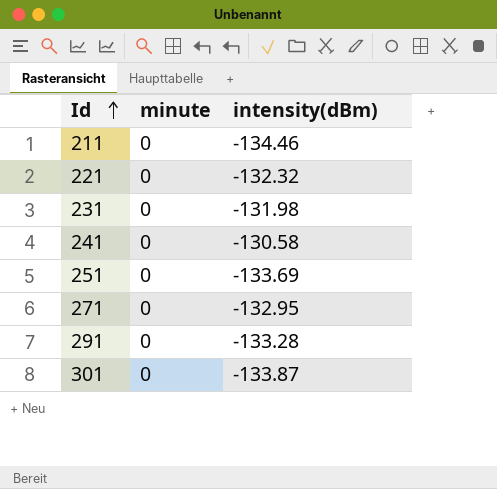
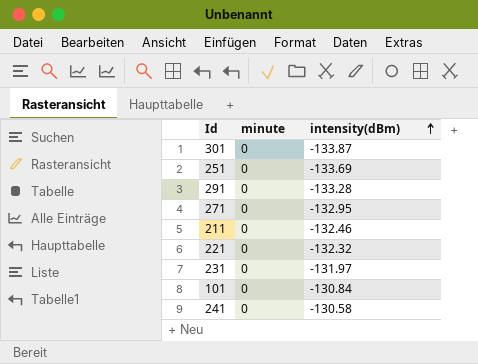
row order: Id ascending -> intensity(dBm) ascending
211 | intensity(dBm): -134.46 -> -132.46
231 | intensity(dBm): -131.98 -> -131.97
row 101: none -> 0 | -130.84

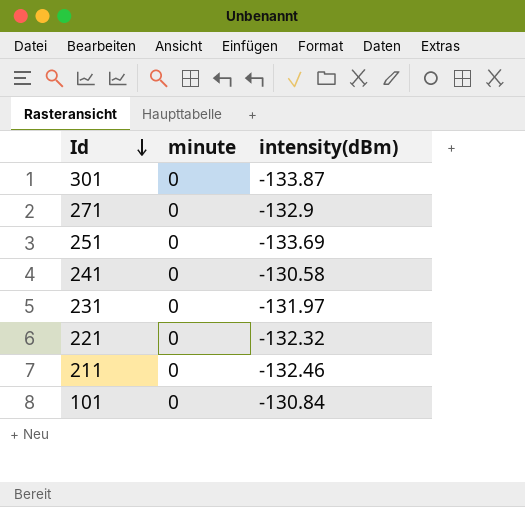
row order: intensity(dBm) ascending -> Id descending
row 291: 0 | -133.28 -> none
271 | intensity(dBm): -132.95 -> -132.9

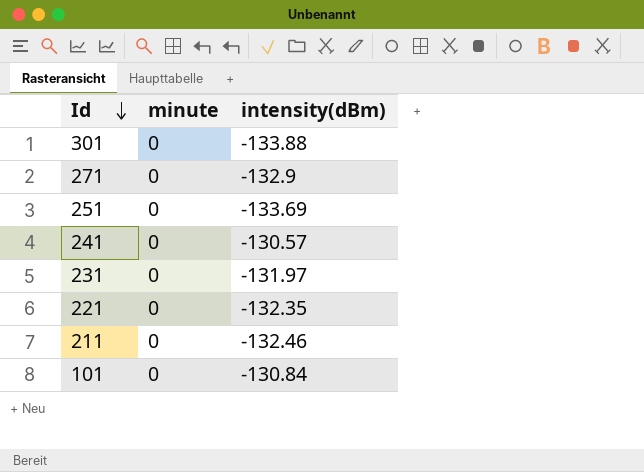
301 | intensity(dBm): -133.87 -> -133.88
241 | intensity(dBm): -130.58 -> -130.57
221 | intensity(dBm): -132.32 -> -132.35

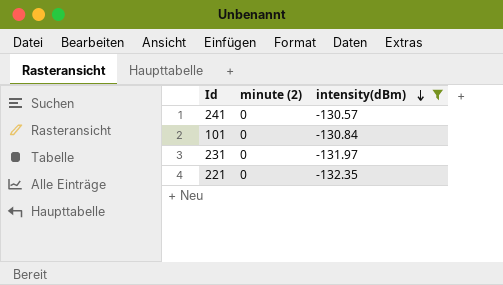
filter: none -> intensity(dBm) >= -132.35
row order: Id descending -> intensity(dBm) descending
column name: minute -> minute (2)

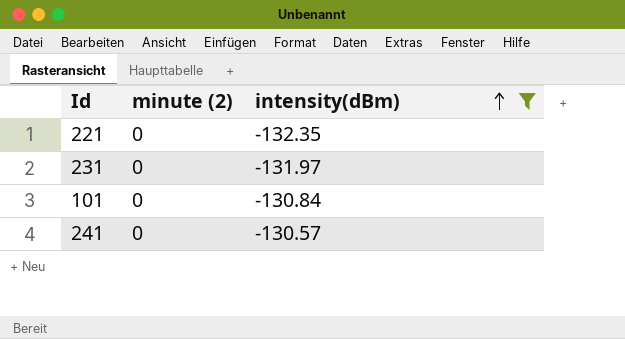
row order: intensity(dBm) descending -> intensity(dBm) ascending

